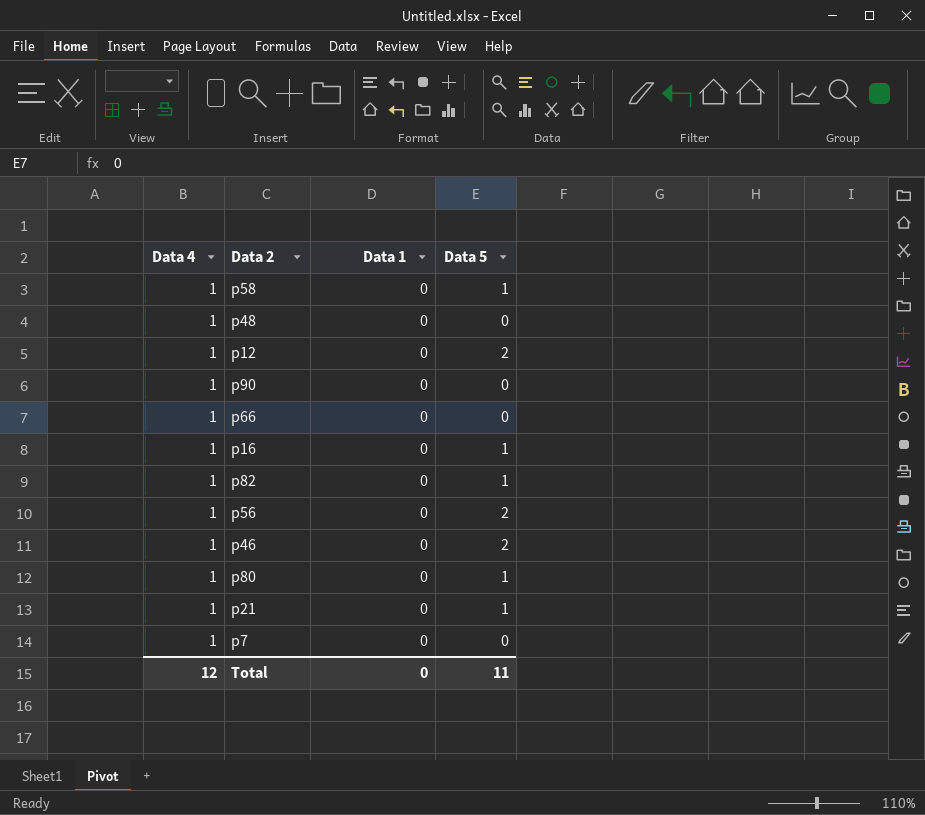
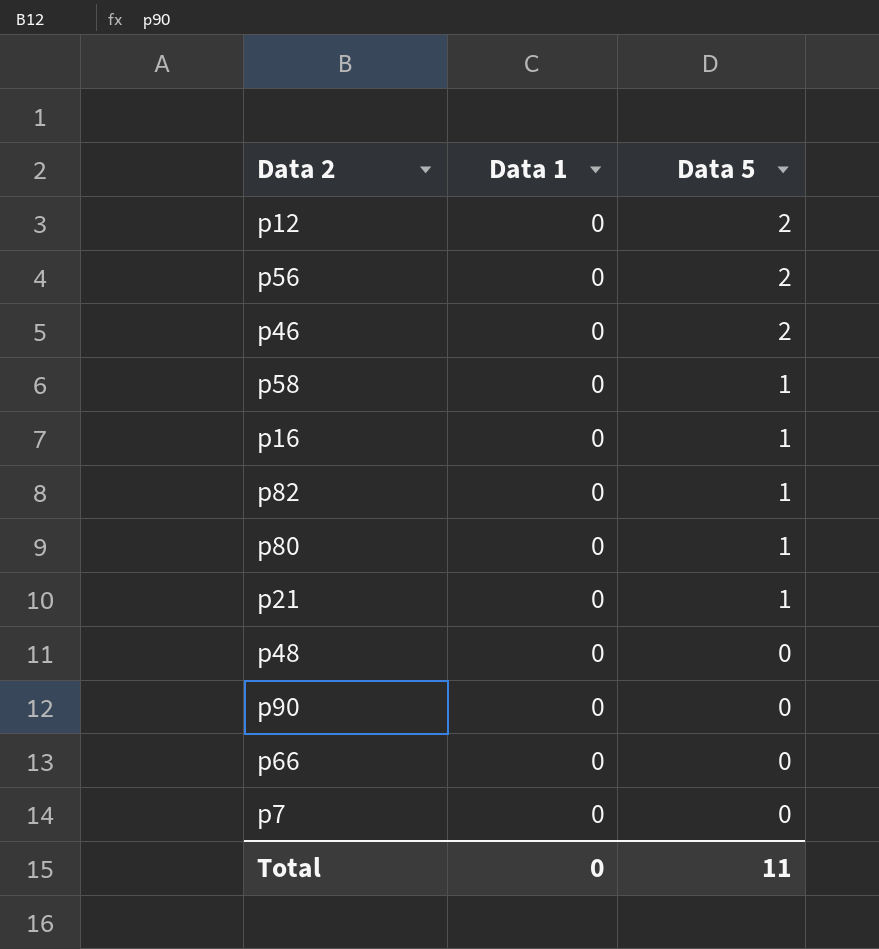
row order: none -> Data 5 descending
column Data 4 | position: 1 -> none

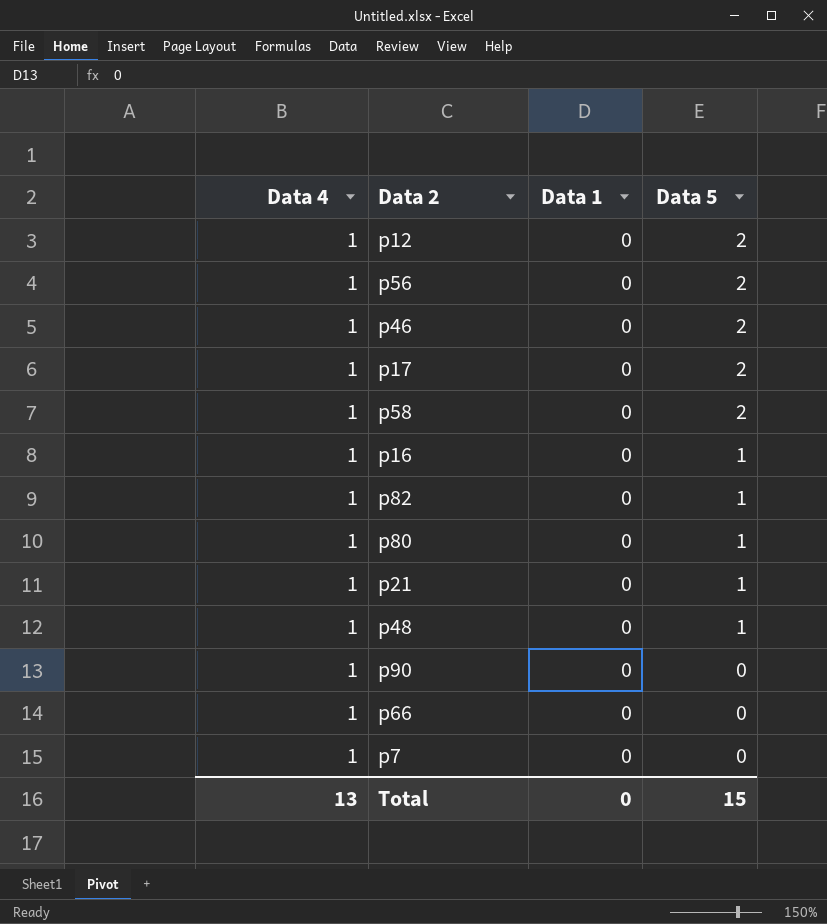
column Data 4 | position: none -> 1
row p17: none -> 1 | 0 | 2
p58 | Data 5: 1 -> 2
p48 | Data 5: 0 -> 1
Total | Data 5: 11 -> 15

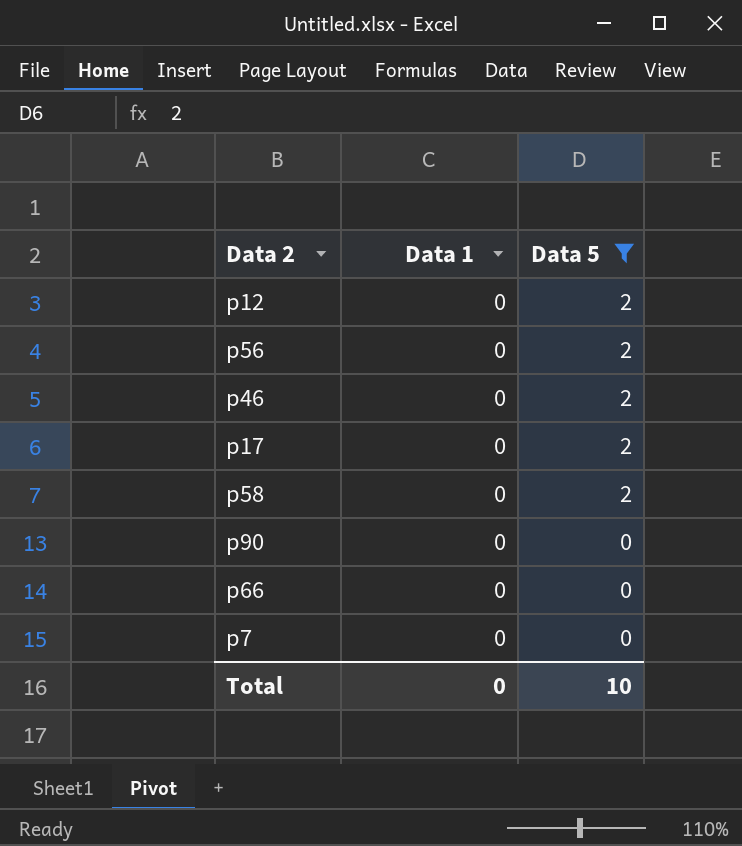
filter: none -> Data 5 != 1
column Data 4 | position: 1 -> none
Total | Data 5: 15 -> 10

